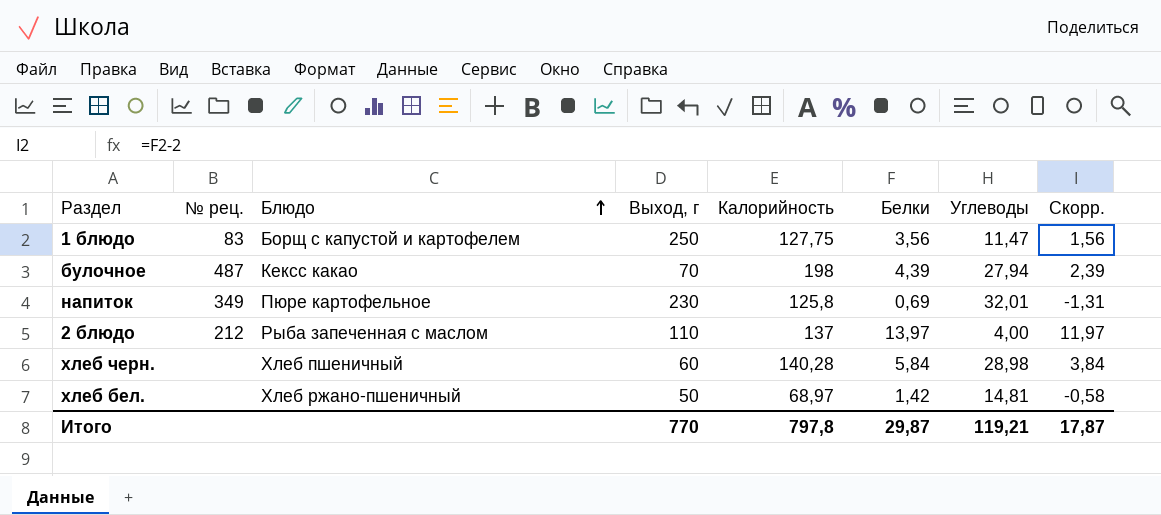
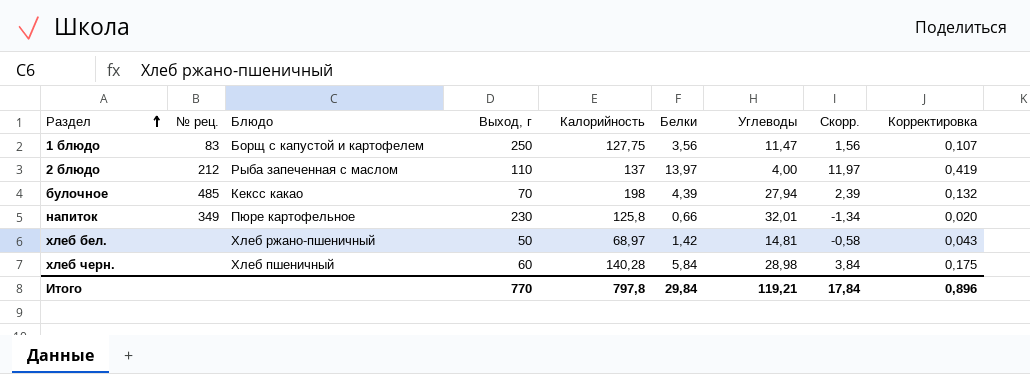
row order: Блюдо ascending -> Раздел ascending
column Корректировка | formula: none -> [Белки] * 0,03
булочное | № рец.: 487 -> 485
напиток | Белки: 0,69 -> 0,66
напиток | Скорр.: -1,31 -> -1,34
Итого | Белки: 29,87 -> 29,84
Итого | Скорр.: 17,87 -> 17,84

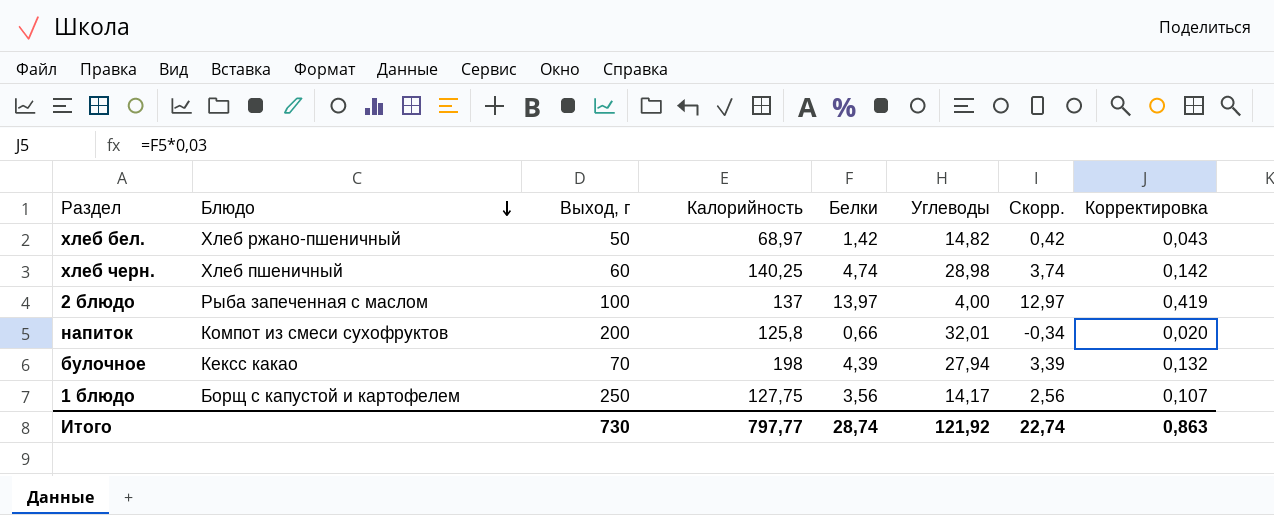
row order: Раздел ascending -> Блюдо descending
column № рец. | position: 2 -> none
column Скорр. | formula: [Белки] - 2 -> [Белки] - 1
хлеб бел. | Углеводы: 14,81 -> 14,82
хлеб черн. | Калорийность: 140,28 -> 140,25
хлеб черн. | Белки: 5,84 -> 4,74
хлеб черн. | Корректировка: 0,175 -> 0,142
2 блюдо | Выход, г: 110 -> 100
напиток | Блюдо: Пюре картофельное -> Компот из смеси сухофруктов
напиток | Выход, г: 230 -> 200
1 блюдо | Углеводы: 11,47 -> 14,17
Итого | Выход, г: 770 -> 730
Итого | Калорийность: 797,8 -> 797,77
Итого | Белки: 29,84 -> 28,74
Итого | Углеводы: 119,21 -> 121,92
Итого | Скорр.: 17,84 -> 22,74
Итого | Корректировка: 0,896 -> 0,863

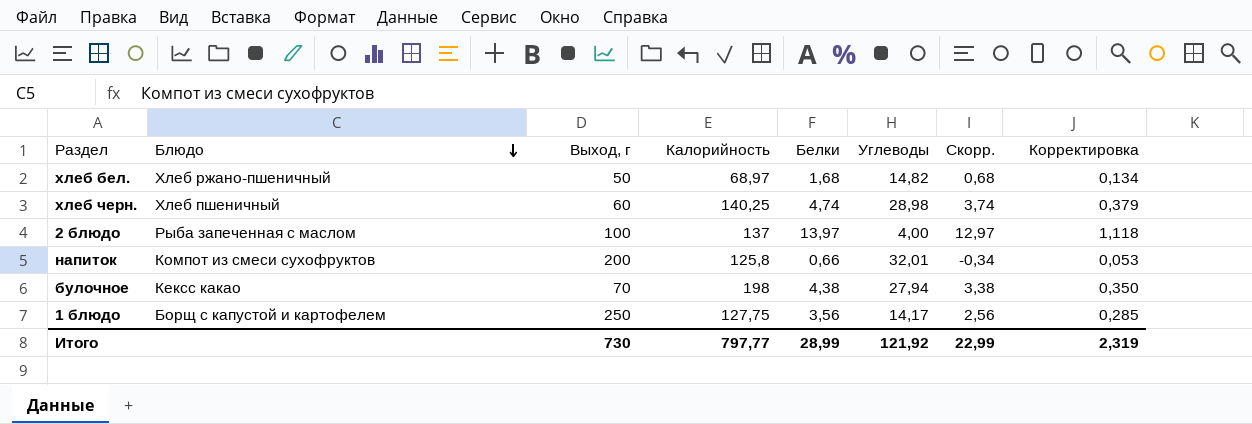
column Корректировка | formula: [Белки] * 0,03 -> [Белки] * 0,08
хлеб бел. | Белки: 1,42 -> 1,68
хлеб бел. | Скорр.: 0,42 -> 0,68
булочное | Белки: 4,39 -> 4,38
булочное | Скорр.: 3,39 -> 3,38
Итого | Белки: 28,74 -> 28,99
Итого | Скорр.: 22,74 -> 22,99
Итого | Корректировка: 0,863 -> 2,319

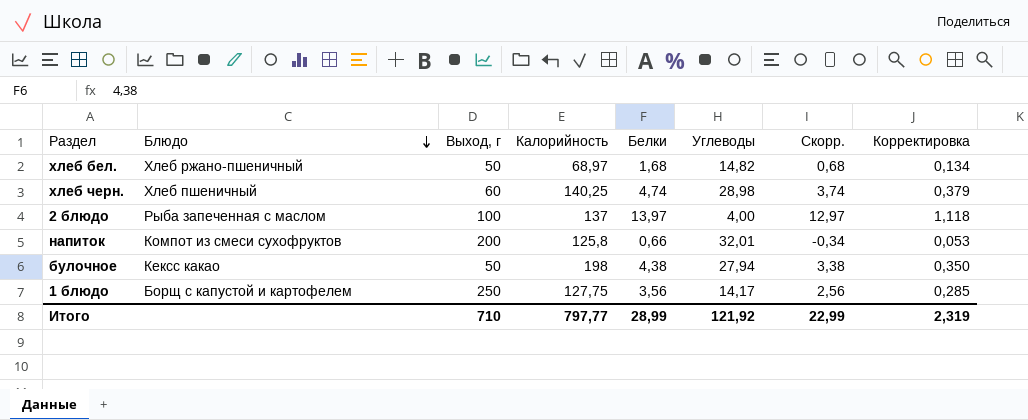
булочное | Выход, г: 70 -> 50
Итого | Выход, г: 730 -> 710

